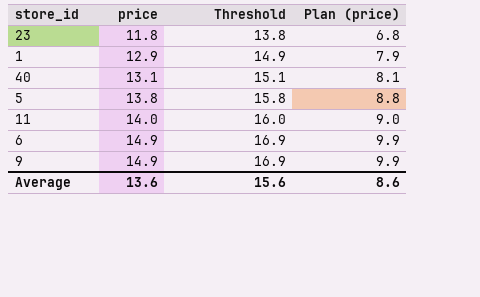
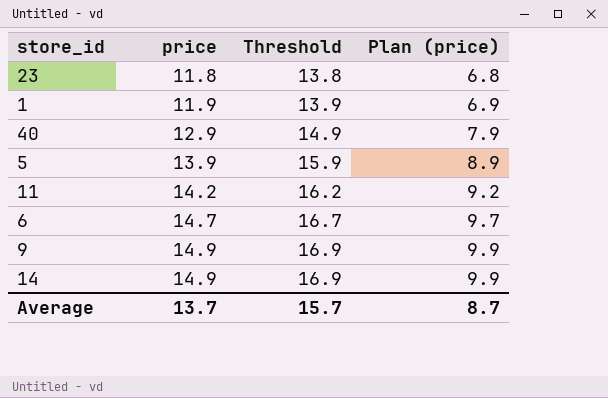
1 | price: 12.9 -> 11.9
1 | Threshold: 14.9 -> 13.9
1 | Plan (price): 7.9 -> 6.9
40 | price: 13.1 -> 12.9
40 | Threshold: 15.1 -> 14.9
40 | Plan (price): 8.1 -> 7.9
5 | price: 13.8 -> 13.9
5 | Threshold: 15.8 -> 15.9
5 | Plan (price): 8.8 -> 8.9
11 | price: 14.0 -> 14.2
11 | Threshold: 16.0 -> 16.2
11 | Plan (price): 9.0 -> 9.2
6 | price: 14.9 -> 14.7
6 | Threshold: 16.9 -> 16.7
6 | Plan (price): 9.9 -> 9.7
row 14: none -> 14.9 | 16.9 | 9.9
Average | price: 13.6 -> 13.7
Average | Threshold: 15.6 -> 15.7
Average | Plan (price): 8.6 -> 8.7

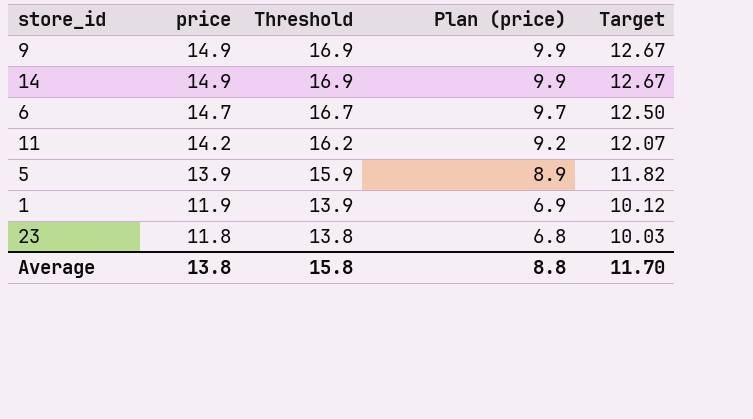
row order: price ascending -> price descending
column Target | formula: none -> [price] * 0.85
row 40: 12.9 | 14.9 | 7.9 -> none
Average | price: 13.7 -> 13.8
Average | Threshold: 15.7 -> 15.8
Average | Plan (price): 8.7 -> 8.8

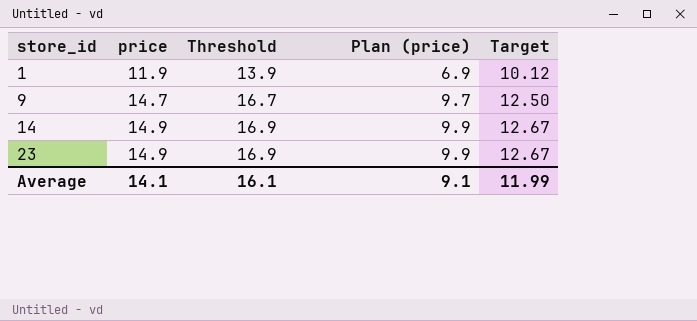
row order: price descending -> store_id ascending
row 6: 14.7 | 16.7 | 9.7 | 12.50 -> none
row 11: 14.2 | 16.2 | 9.2 | 12.07 -> none
row 5: 13.9 | 15.9 | 8.9 | 11.82 -> none
9 | price: 14.9 -> 14.7
9 | Threshold: 16.9 -> 16.7
9 | Plan (price): 9.9 -> 9.7
9 | Target: 12.67 -> 12.50
23 | price: 11.8 -> 14.9
23 | Threshold: 13.8 -> 16.9
23 | Plan (price): 6.8 -> 9.9
23 | Target: 10.03 -> 12.67
Average | price: 13.8 -> 14.1
Average | Threshold: 15.8 -> 16.1
Average | Plan (price): 8.8 -> 9.1
Average | Target: 11.70 -> 11.99

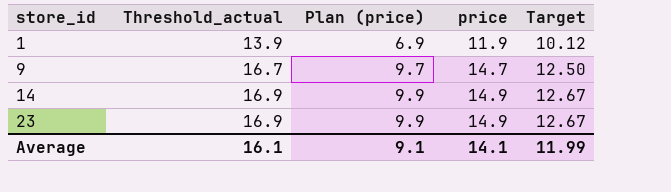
column name: Threshold -> Threshold_actual
column price | position: 2 -> 4

